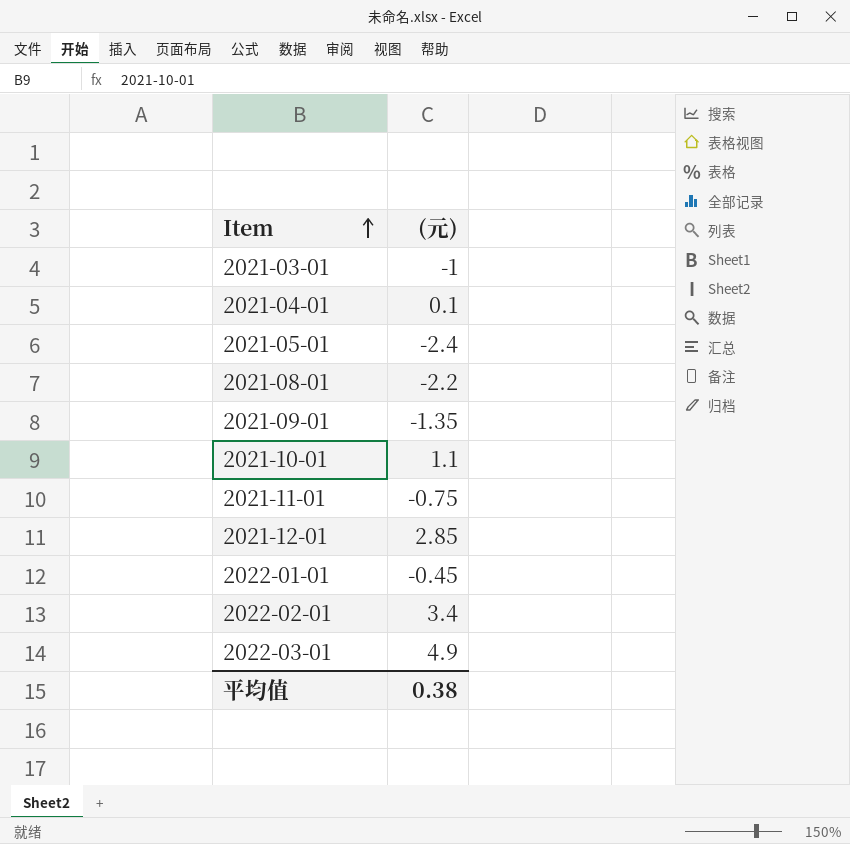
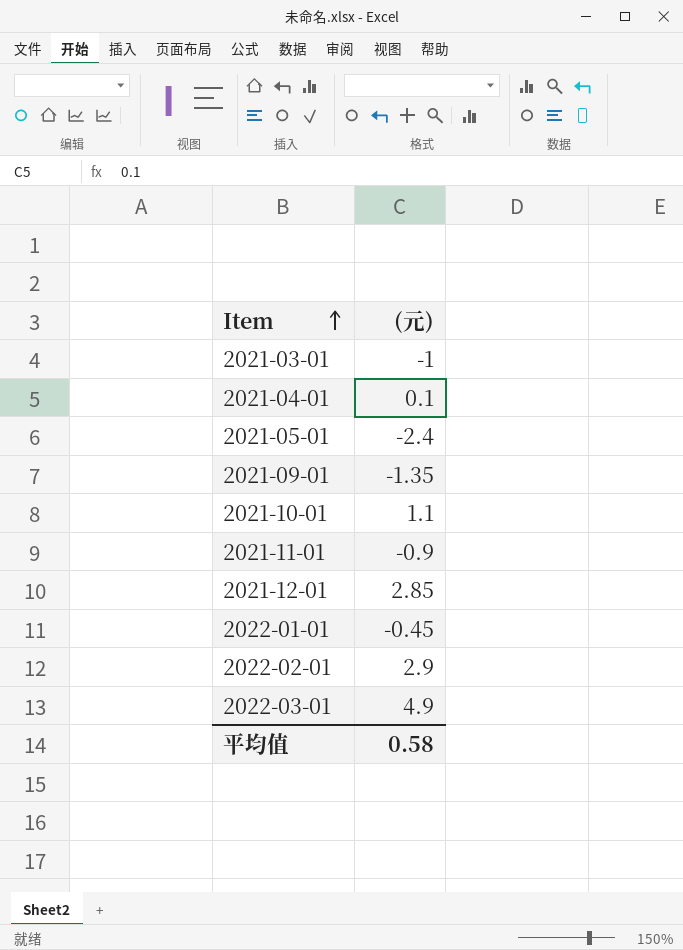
row 2021-08-01: -2.2 -> none
2021-11-01 | (元): -0.75 -> -0.9
2022-02-01 | (元): 3.4 -> 2.9
平均值 | (元): 0.38 -> 0.58

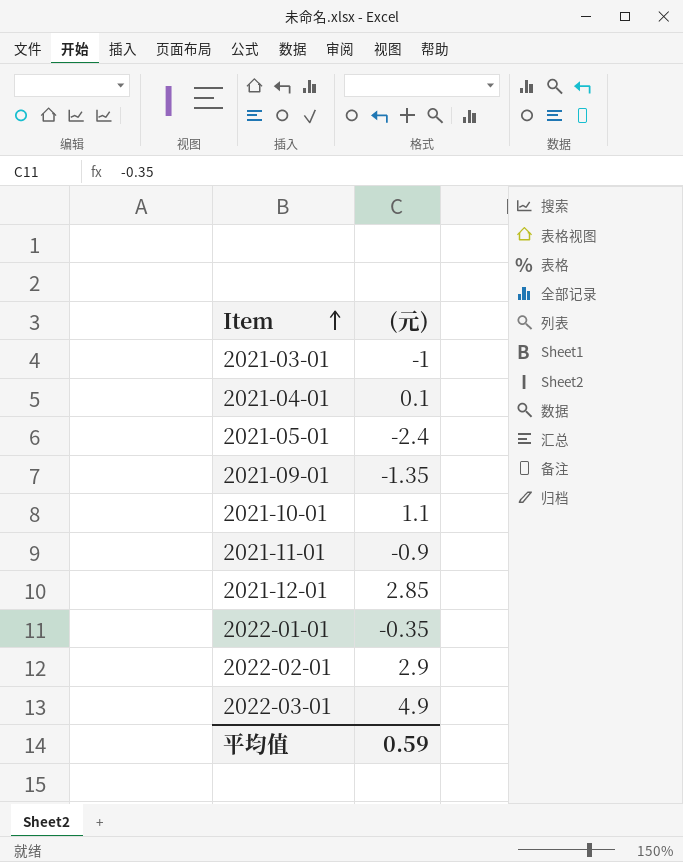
2022-01-01 | (元): -0.45 -> -0.35
平均值 | (元): 0.58 -> 0.59

